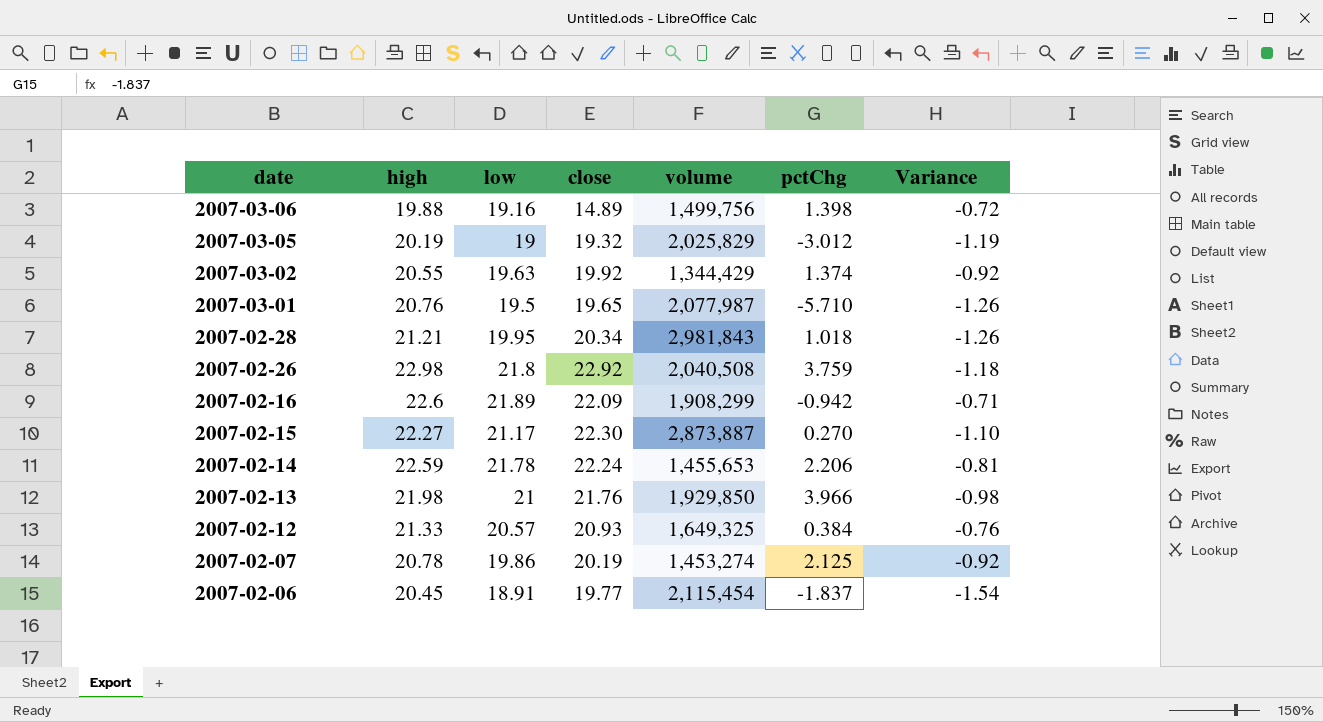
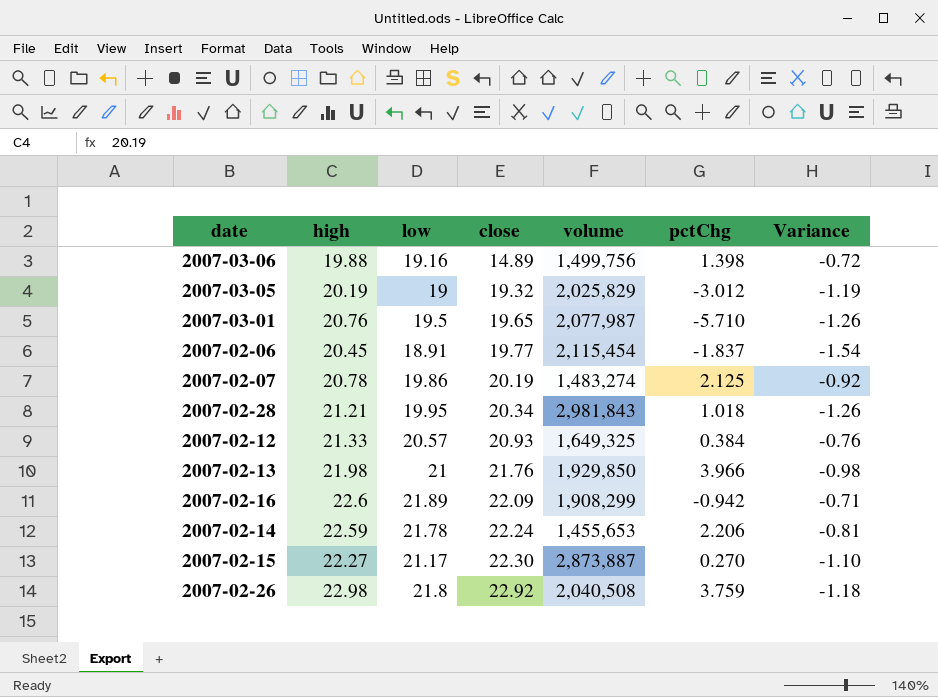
row order: date descending -> close ascending
row 2007-03-02: 20.55 | 19.63 | 19.92 | 1,344,429 | 1.374 | -0.92 -> none
2007-02-07 | volume: 1,453,274 -> 1,483,274

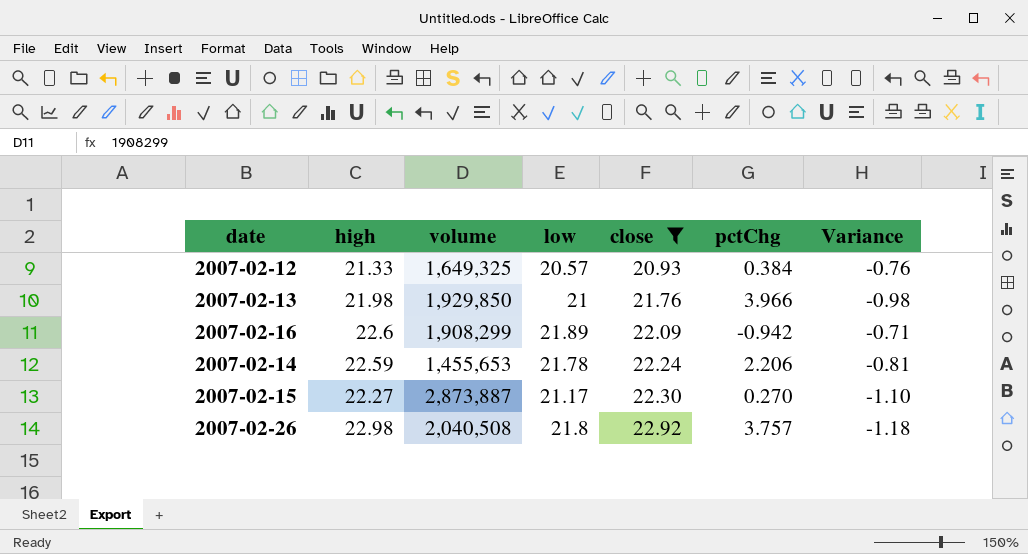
filter: none -> close >= 20.93
column volume | position: 5 -> 3
2007-02-26 | pctChg: 3.759 -> 3.757

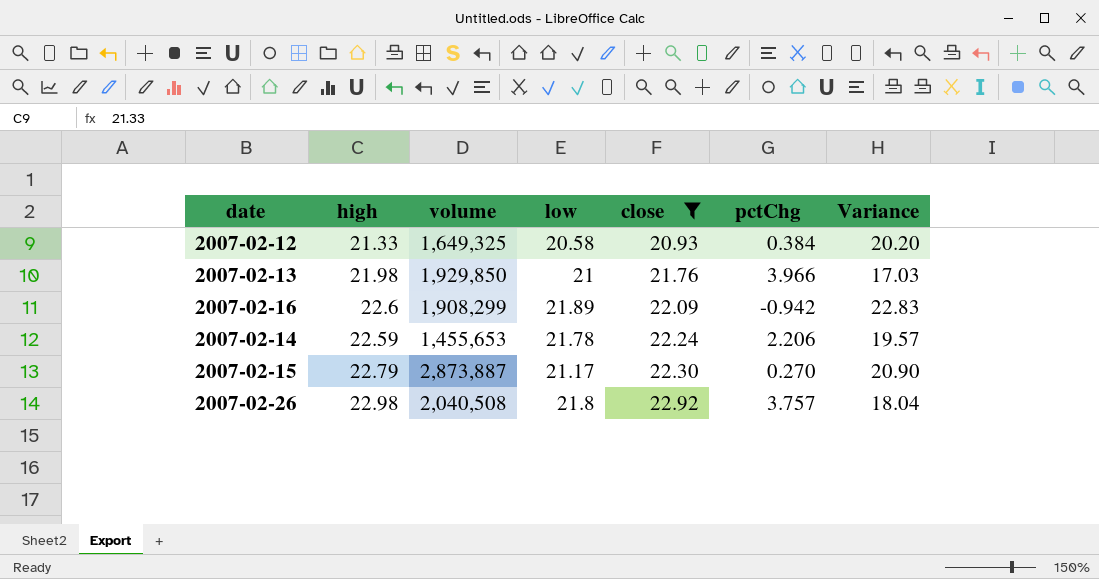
column Variance | formula: [low] - [high] -> [low] - [pctChg]
2007-02-12 | low: 20.57 -> 20.58
2007-02-15 | high: 22.27 -> 22.79

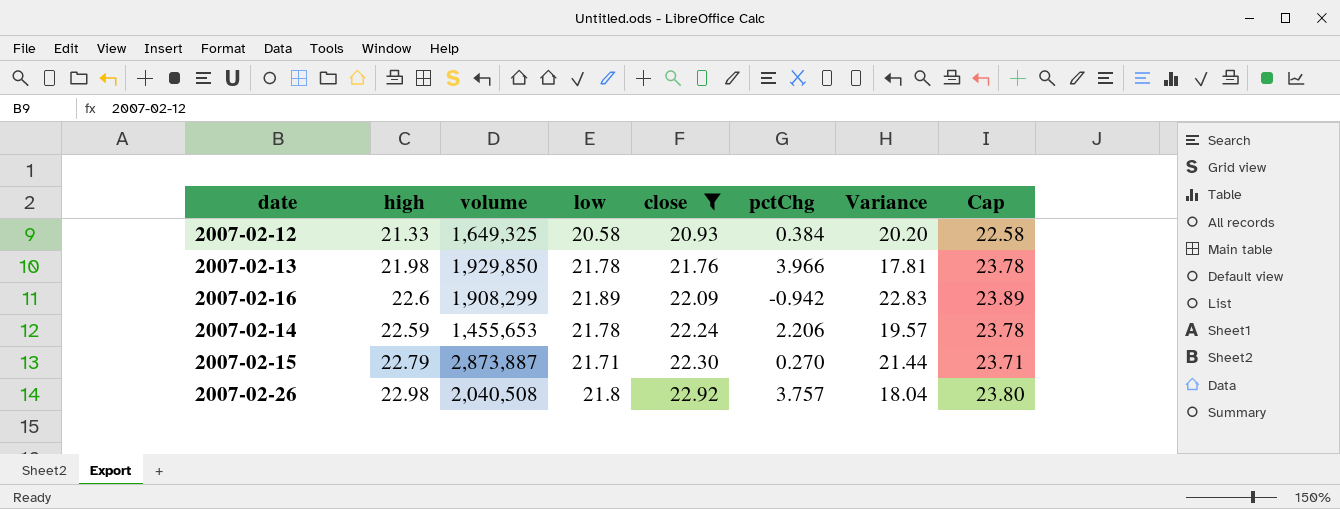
column Cap | formula: none -> [low] + 2
2007-02-13 | low: 21 -> 21.78
2007-02-13 | Variance: 17.03 -> 17.81
2007-02-15 | low: 21.17 -> 21.71
2007-02-15 | Variance: 20.90 -> 21.44

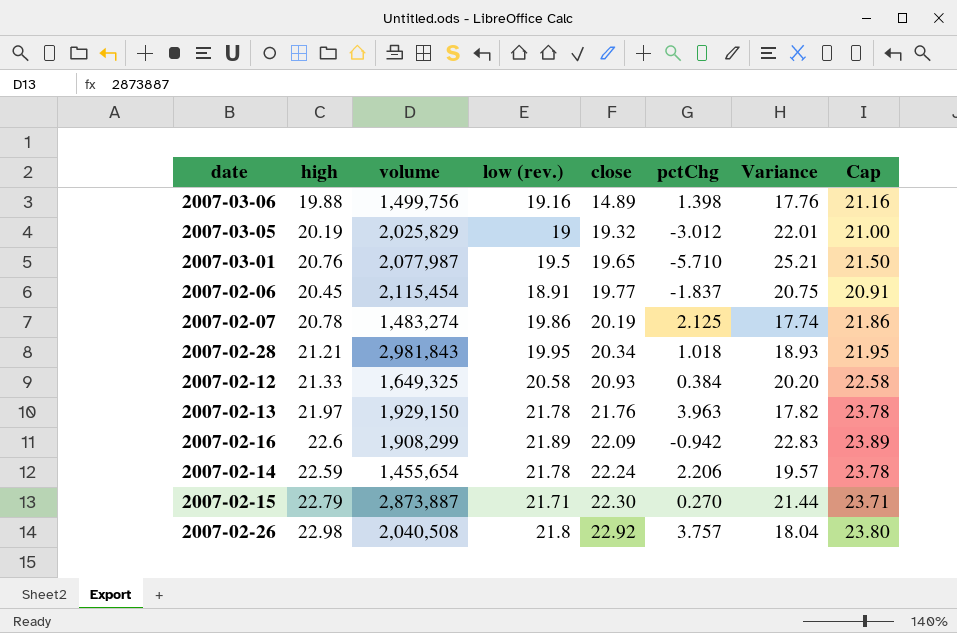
filter: close >= 20.93 -> none
column name: low -> low (rev.)
2007-02-13 | high: 21.98 -> 21.97
2007-02-13 | volume: 1,929,850 -> 1,929,150
2007-02-13 | pctChg: 3.966 -> 3.963
2007-02-13 | Variance: 17.81 -> 17.82
2007-02-14 | volume: 1,455,653 -> 1,455,654

